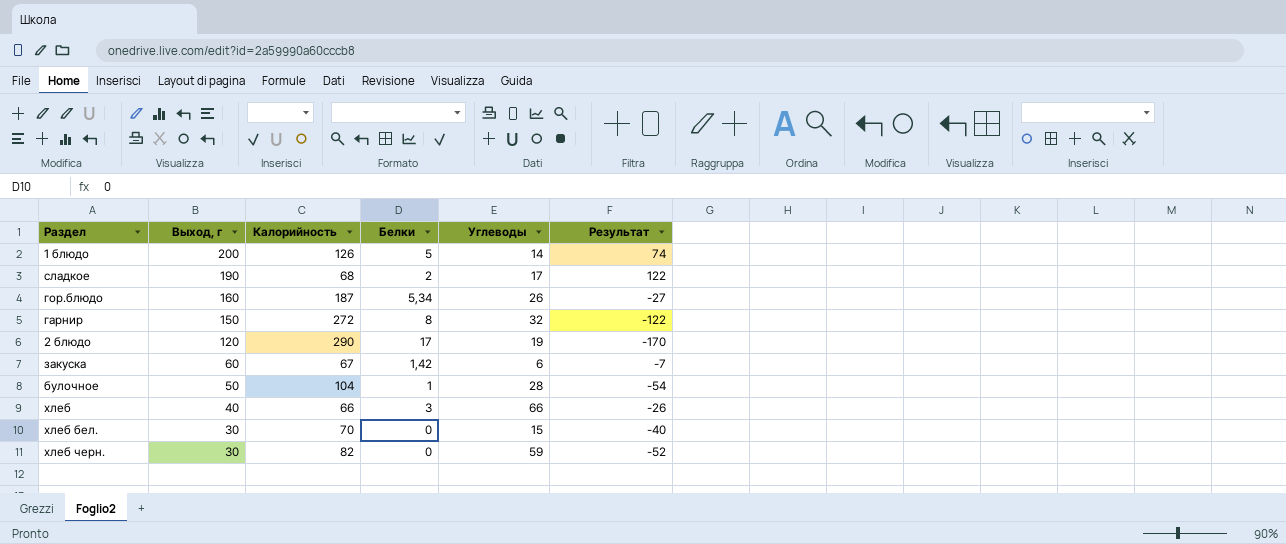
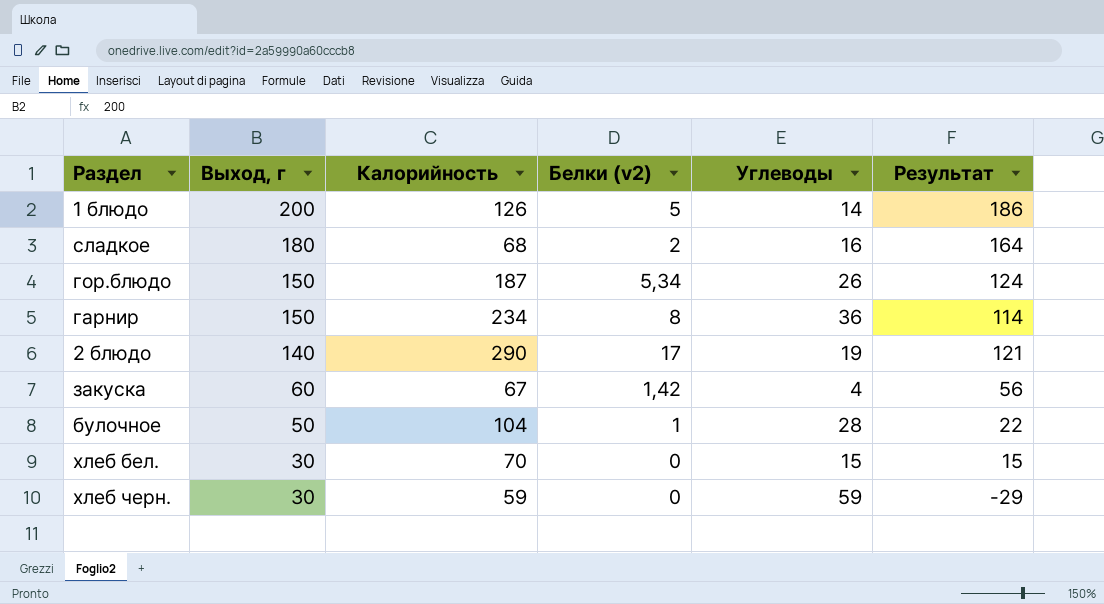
column name: Белки -> Белки (v2)
column Результат | formula: [Выход, г] - [Калорийность] -> [Выход, г] - [Углеводы]
row хлеб: 40 | 66 | 3 | 66 | -26 -> none
сладкое | Выход, г: 190 -> 180
сладкое | Углеводы: 17 -> 16
гор.блюдо | Выход, г: 160 -> 150
гарнир | Калорийность: 272 -> 234
гарнир | Углеводы: 32 -> 36
2 блюдо | Выход, г: 120 -> 140
закуска | Углеводы: 6 -> 4
хлеб черн. | Калорийность: 82 -> 59

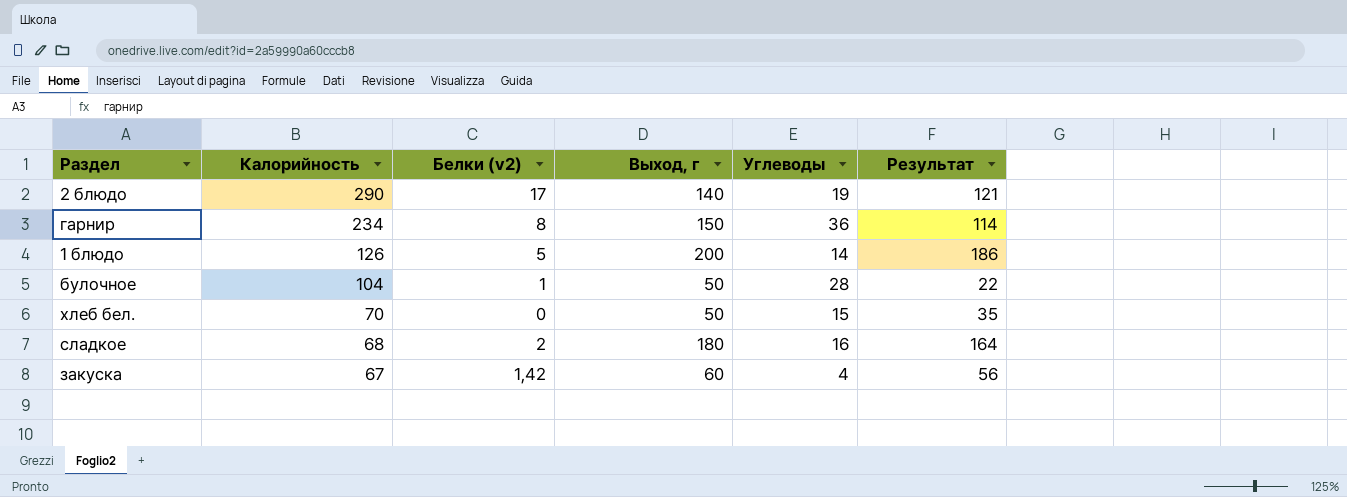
row order: Выход, г descending -> Калорийность descending
column Выход, г | position: 2 -> 4
row гор.блюдо: 150 | 187 | 5,34 | 26 | 124 -> none
row хлеб черн.: 30 | 59 | 0 | 59 | -29 -> none
хлеб бел. | Выход, г: 30 -> 50
хлеб бел. | Результат: 15 -> 35

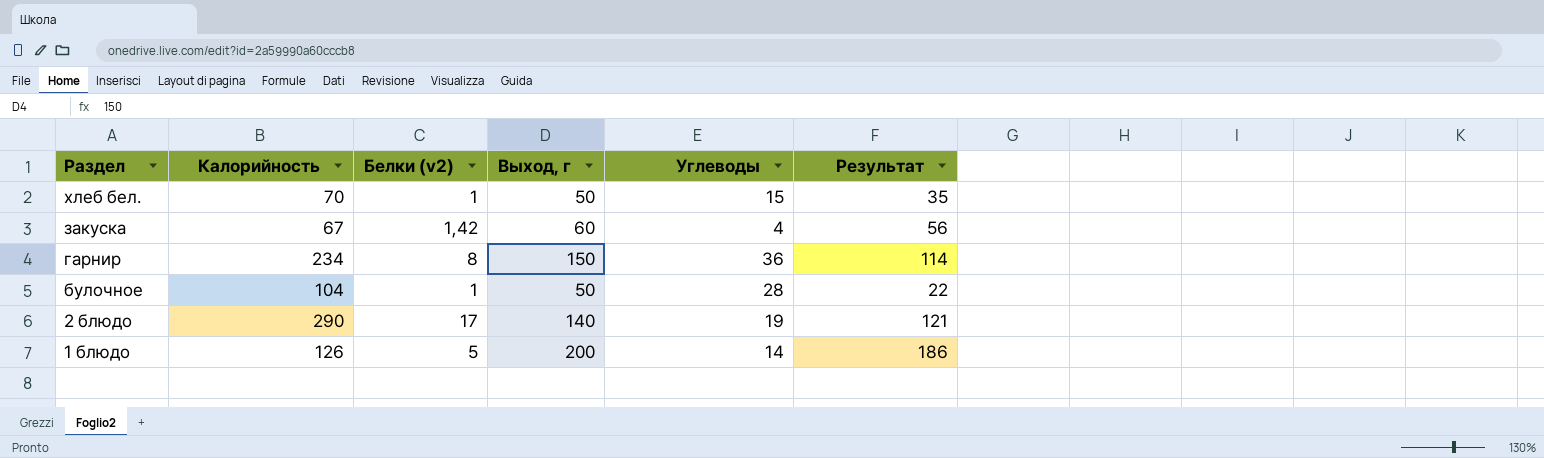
row order: Калорийность descending -> Раздел descending
row сладкое: 68 | 2 | 180 | 16 | 164 -> none
хлеб бел. | Белки (v2): 0 -> 1

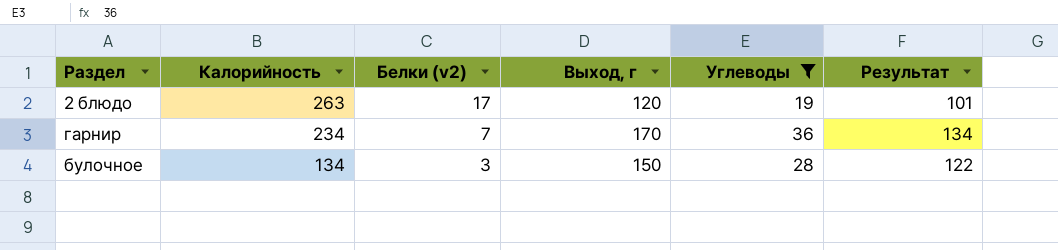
filter: none -> Углеводы >= 19
row order: Раздел descending -> Калорийность descending
2 блюдо | Калорийность: 290 -> 263
2 блюдо | Выход, г: 140 -> 120
2 блюдо | Результат: 121 -> 101
гарнир | Белки (v2): 8 -> 7
гарнир | Выход, г: 150 -> 170
гарнир | Результат: 114 -> 134
булочное | Калорийность: 104 -> 134
булочное | Белки (v2): 1 -> 3
булочное | Выход, г: 50 -> 150
булочное | Результат: 22 -> 122

